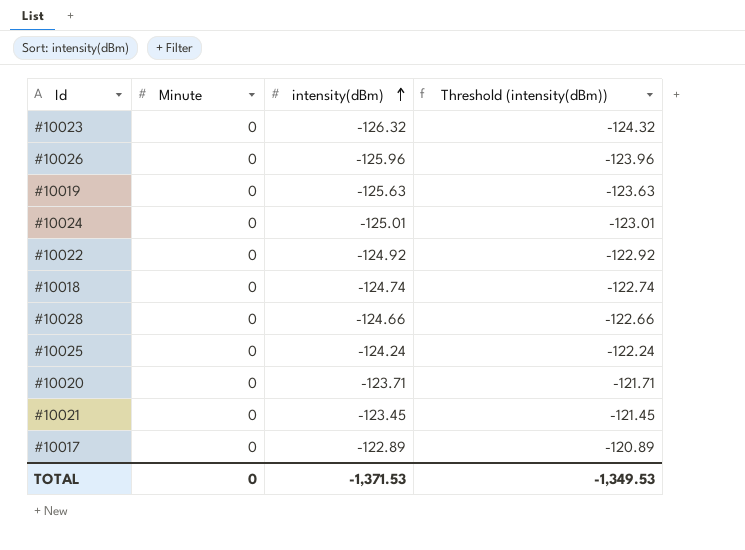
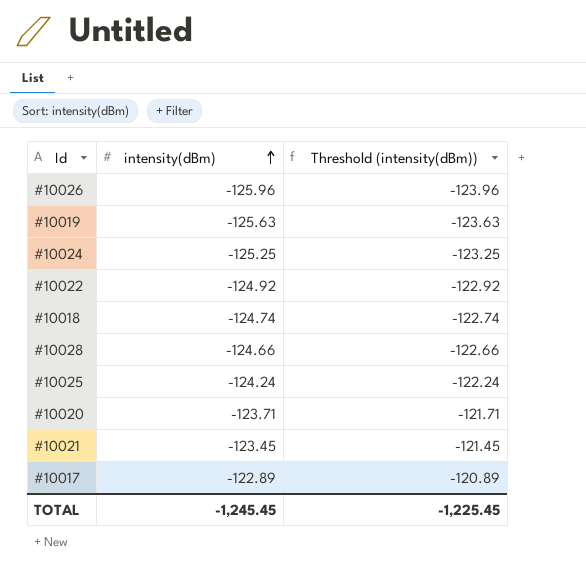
column Minute | position: 2 -> none
row #10023: 0 | -126.32 | -124.32 -> none
#10024 | intensity(dBm): -125.01 -> -125.25
#10024 | Threshold (intensity(dBm)): -123.01 -> -123.25
TOTAL | intensity(dBm): -1,371.53 -> -1,245.45
TOTAL | Threshold (intensity(dBm)): -1,349.53 -> -1,225.45

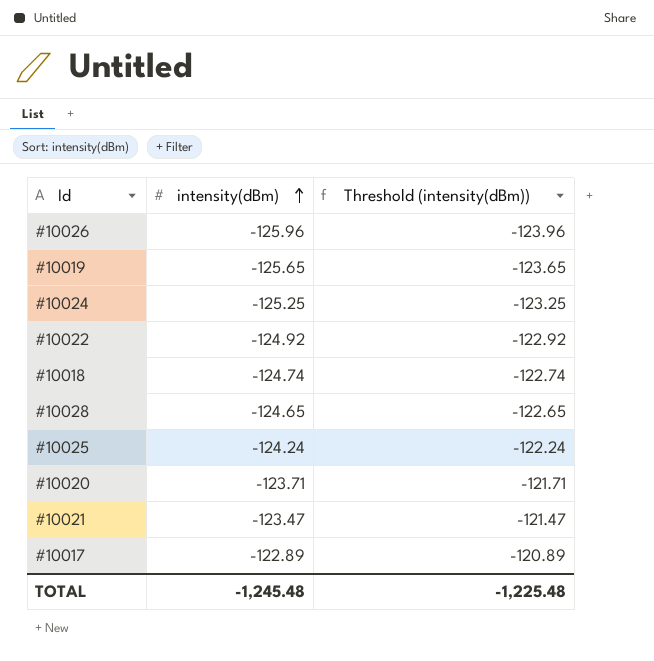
#10019 | intensity(dBm): -125.63 -> -125.65
#10019 | Threshold (intensity(dBm)): -123.63 -> -123.65
#10028 | intensity(dBm): -124.66 -> -124.65
#10028 | Threshold (intensity(dBm)): -122.66 -> -122.65
#10021 | intensity(dBm): -123.45 -> -123.47
#10021 | Threshold (intensity(dBm)): -121.45 -> -121.47
TOTAL | intensity(dBm): -1,245.45 -> -1,245.48
TOTAL | Threshold (intensity(dBm)): -1,225.45 -> -1,225.48

